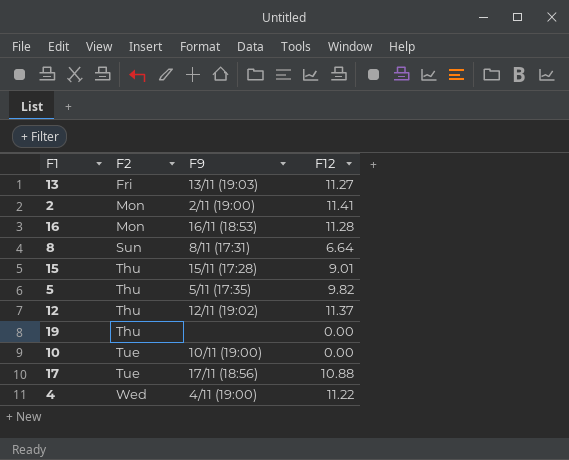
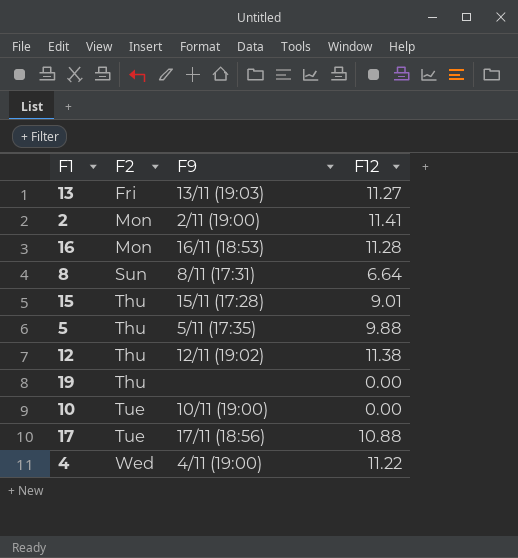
5 | F12: 9.82 -> 9.88
12 | F12: 11.37 -> 11.38

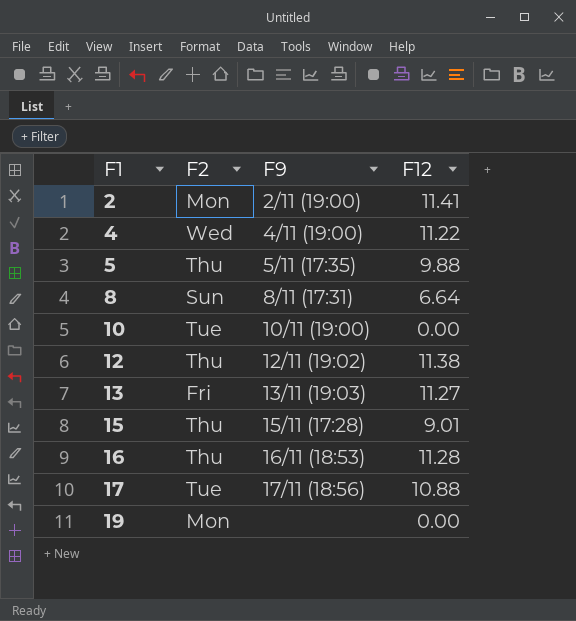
row order: F2 ascending -> F1 ascending
16 | F2: Mon -> Thu
19 | F2: Thu -> Mon

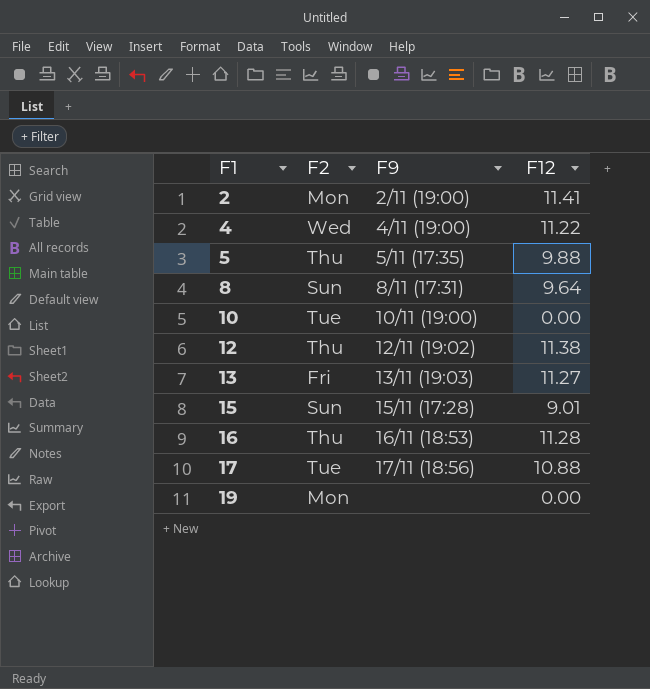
8 | F12: 6.64 -> 9.64
15 | F2: Thu -> Sun

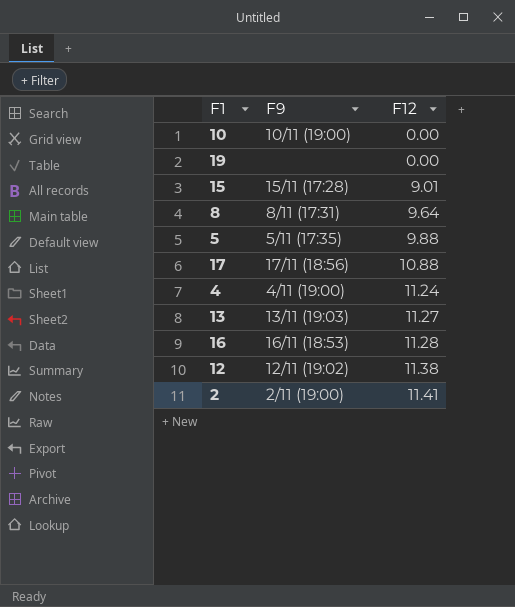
row order: F1 ascending -> F12 ascending
column F2 | position: 2 -> none
4 | F12: 11.22 -> 11.24

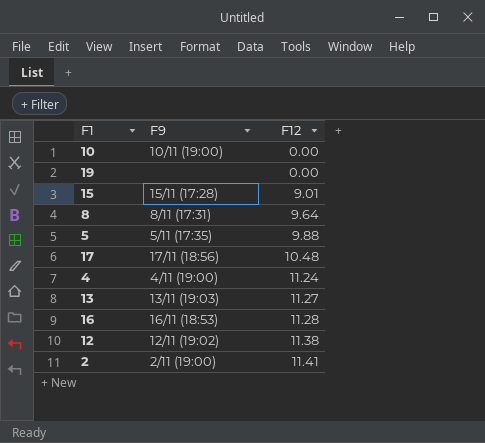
17 | F12: 10.88 -> 10.48

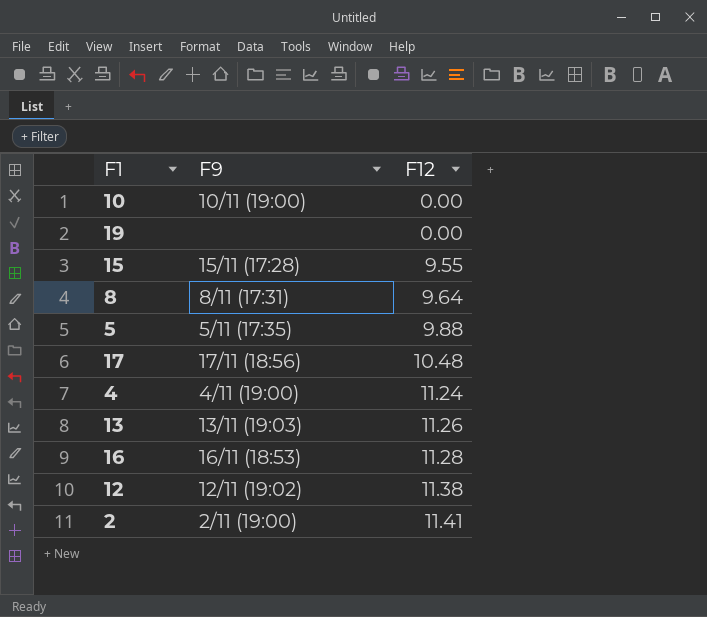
15 | F12: 9.01 -> 9.55
13 | F12: 11.27 -> 11.26

